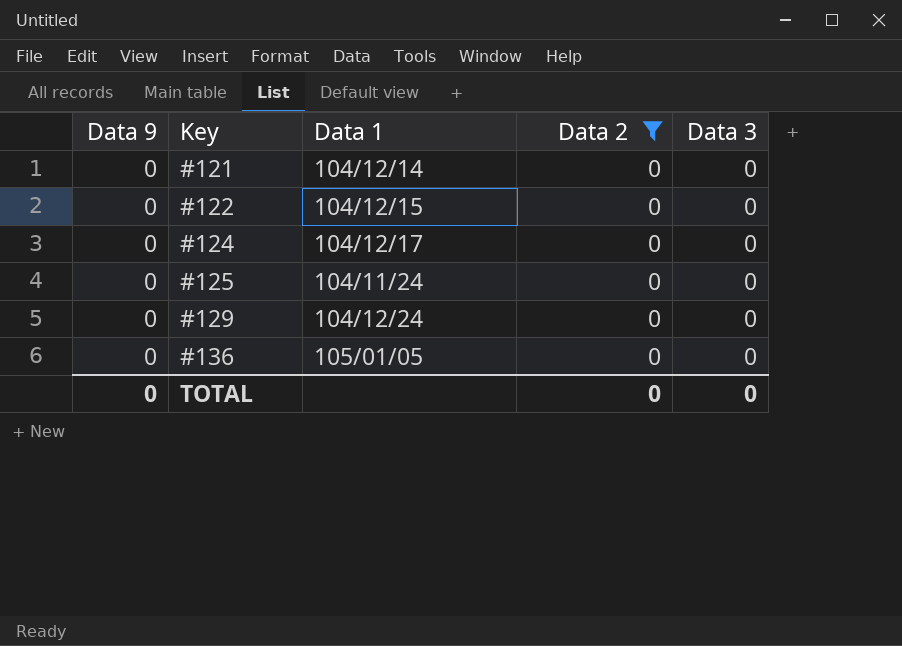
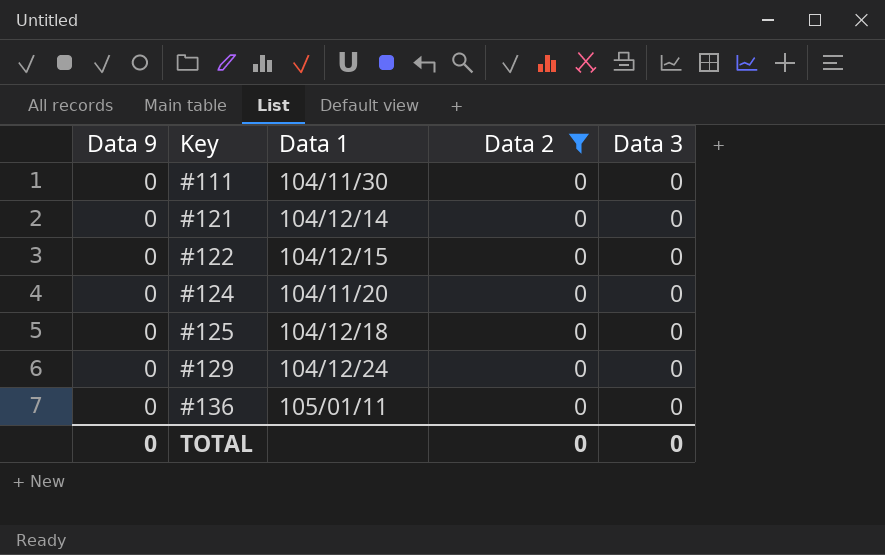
row #111: none -> 0 | 104/11/30 | 0 | 0
#124 | Data 1: 104/12/17 -> 104/11/20
#125 | Data 1: 104/11/24 -> 104/12/18
#136 | Data 1: 105/01/05 -> 105/01/11

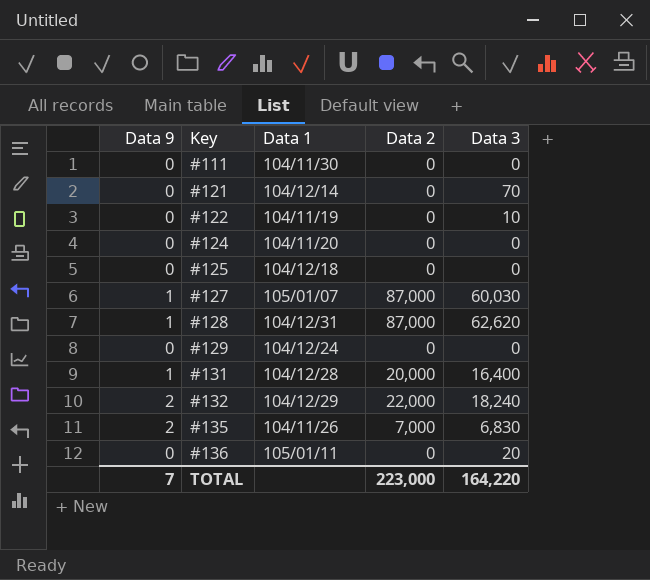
filter: Data 2 = 0 -> none
#121 | Data 3: 0 -> 70
#122 | Data 1: 104/12/15 -> 104/11/19
#122 | Data 3: 0 -> 10
#136 | Data 3: 0 -> 20
TOTAL | Data 9: 0 -> 7
TOTAL | Data 2: 0 -> 223,000
TOTAL | Data 3: 0 -> 164,220

